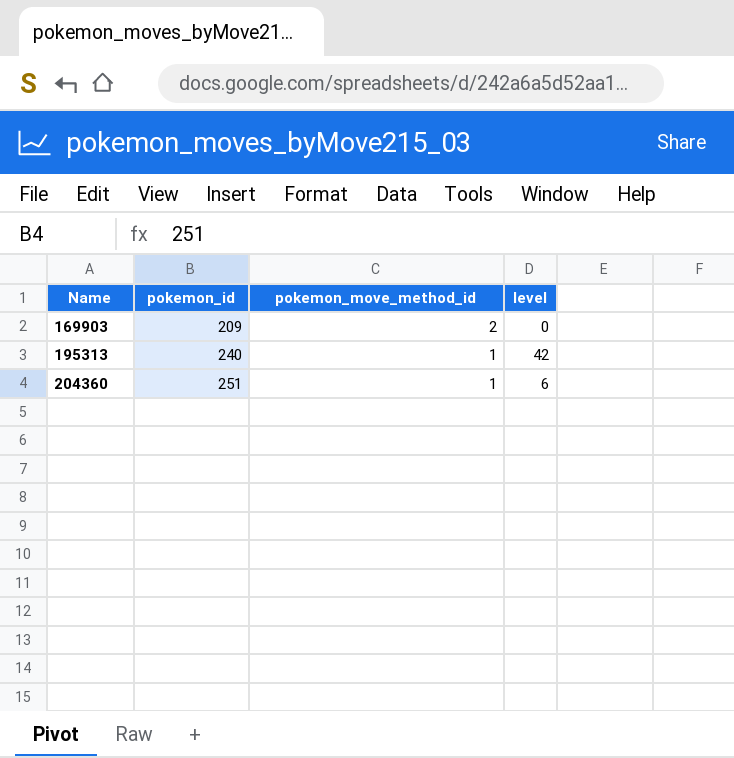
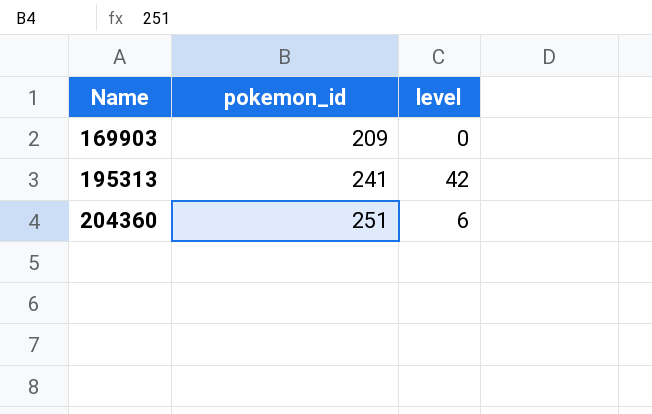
column pokemon_move_method_id | position: 3 -> none
195313 | pokemon_id: 240 -> 241

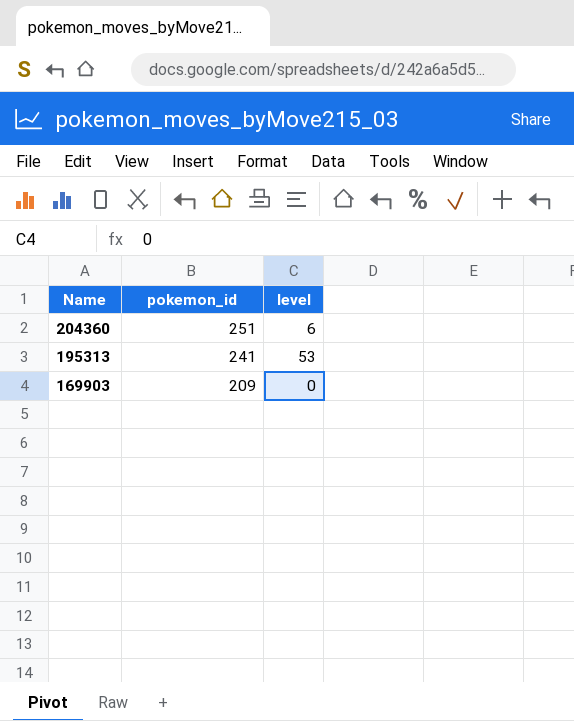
row order: Name ascending -> Name descending
195313 | level: 42 -> 53

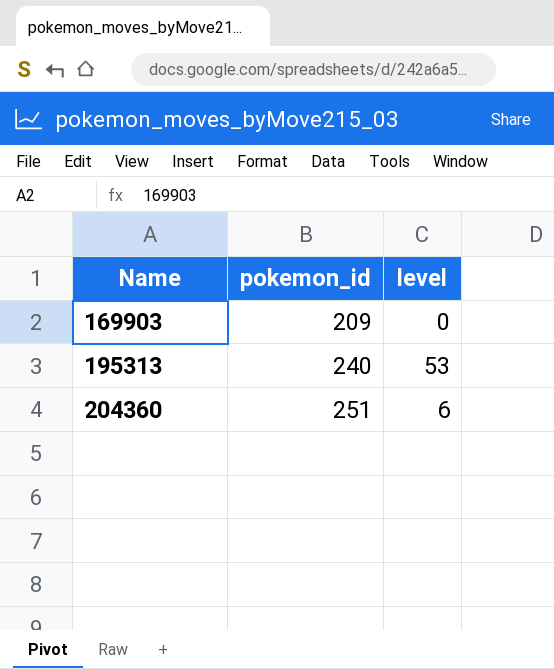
row order: Name descending -> Name ascending
195313 | pokemon_id: 241 -> 240

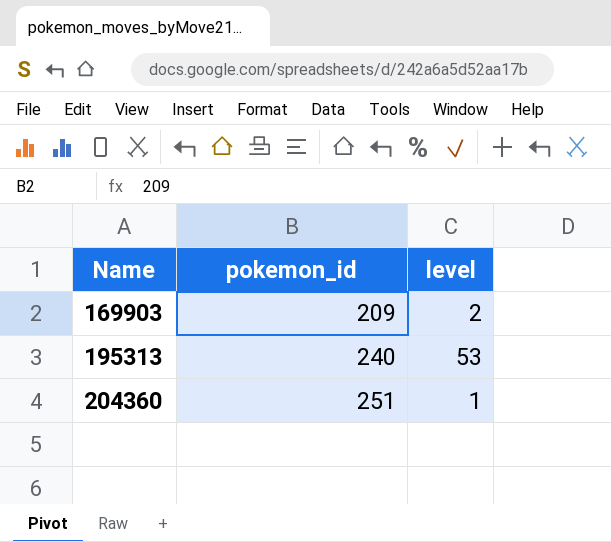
169903 | level: 0 -> 2
204360 | level: 6 -> 1

